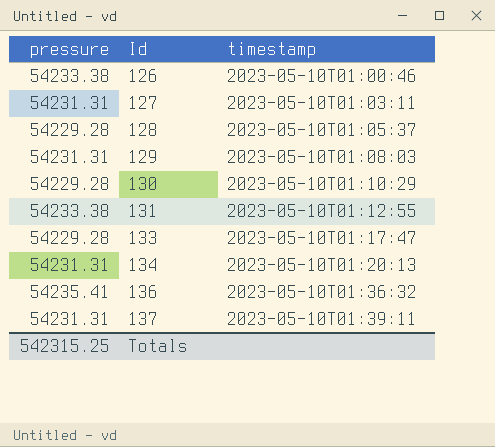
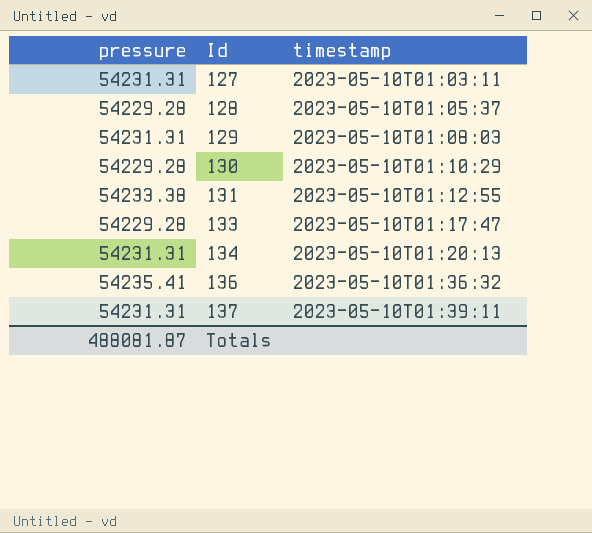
row 126: 54233.38 | 2023-05-10T01:00:46 -> none
Totals | pressure: 542315.25 -> 488081.87

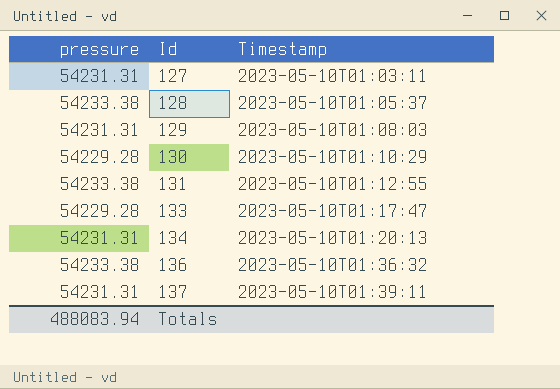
column name: timestamp -> Timestamp
128 | pressure: 54229.28 -> 54233.38
136 | pressure: 54235.41 -> 54233.38
Totals | pressure: 488081.87 -> 488083.94

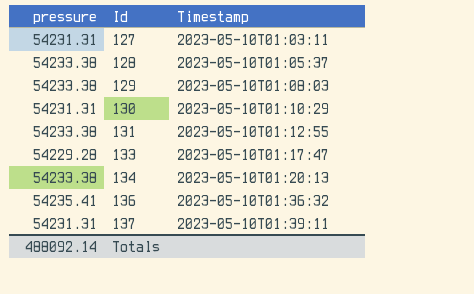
129 | pressure: 54231.31 -> 54233.38
130 | pressure: 54229.28 -> 54231.31
134 | pressure: 54231.31 -> 54233.38
136 | pressure: 54233.38 -> 54235.41
Totals | pressure: 488083.94 -> 488092.14

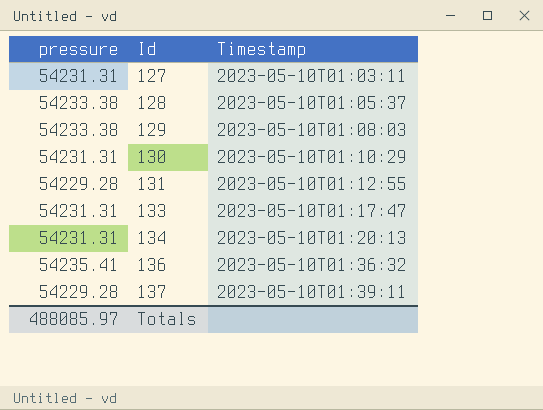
131 | pressure: 54233.38 -> 54229.28
133 | pressure: 54229.28 -> 54231.31
134 | pressure: 54233.38 -> 54231.31
137 | pressure: 54231.31 -> 54229.28
Totals | pressure: 488092.14 -> 488085.97

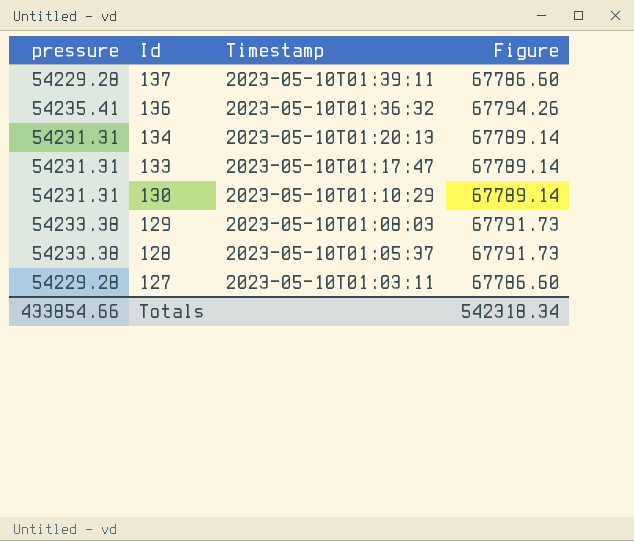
row order: Id ascending -> Id descending
column Figure | formula: none -> [pressure] * 1.25
row 131: 54229.28 | 2023-05-10T01:12:55 -> none
127 | pressure: 54231.31 -> 54229.28
Totals | pressure: 488085.97 -> 433854.66

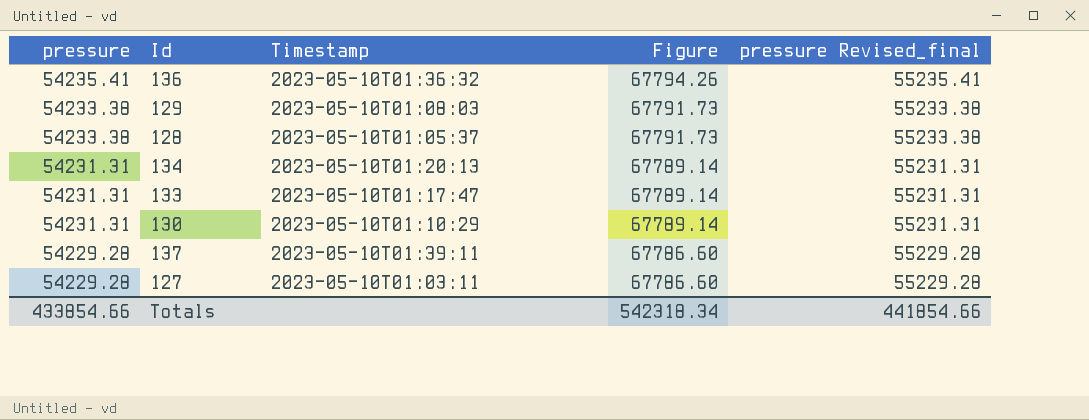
row order: Id descending -> pressure descending
column pressure Revised_final | formula: none -> [pressure] + 1000

